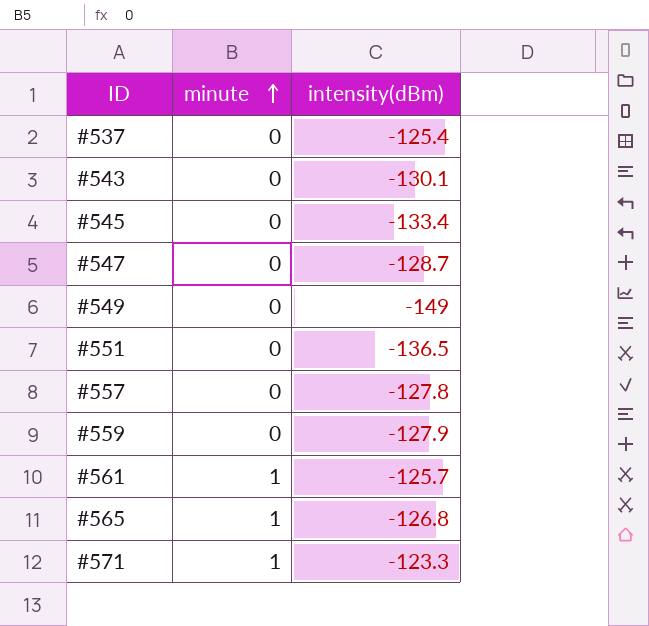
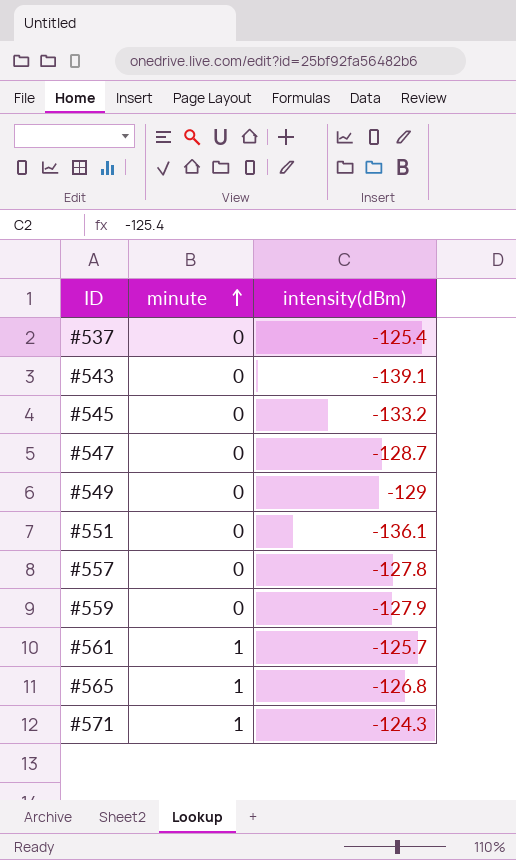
#543 | intensity(dBm): -130.1 -> -139.1
#545 | intensity(dBm): -133.4 -> -133.2
#549 | intensity(dBm): -149 -> -129
#551 | intensity(dBm): -136.5 -> -136.1
#571 | intensity(dBm): -123.3 -> -124.3

